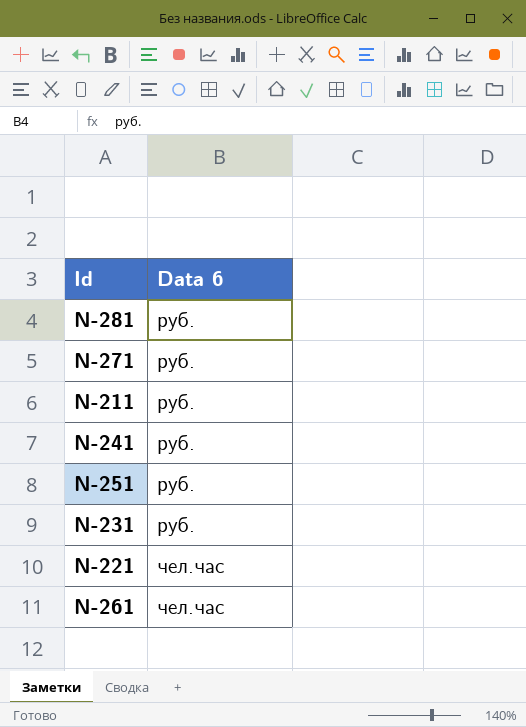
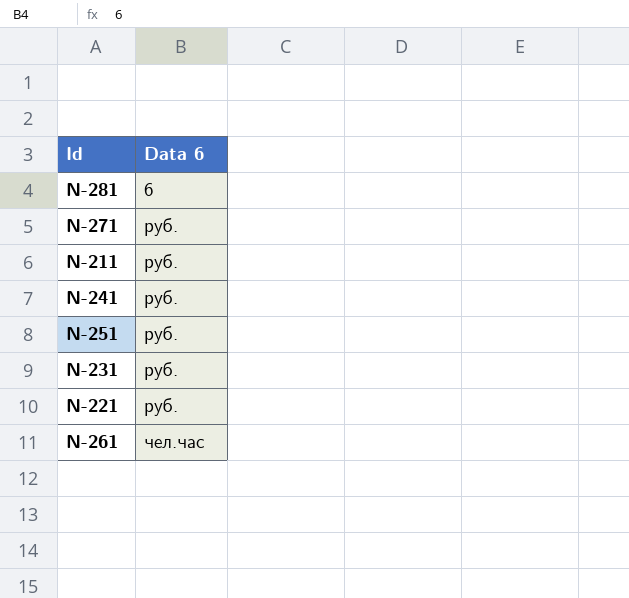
N-281 | Data 6: руб. -> 6
N-221 | Data 6: чел.час -> руб.

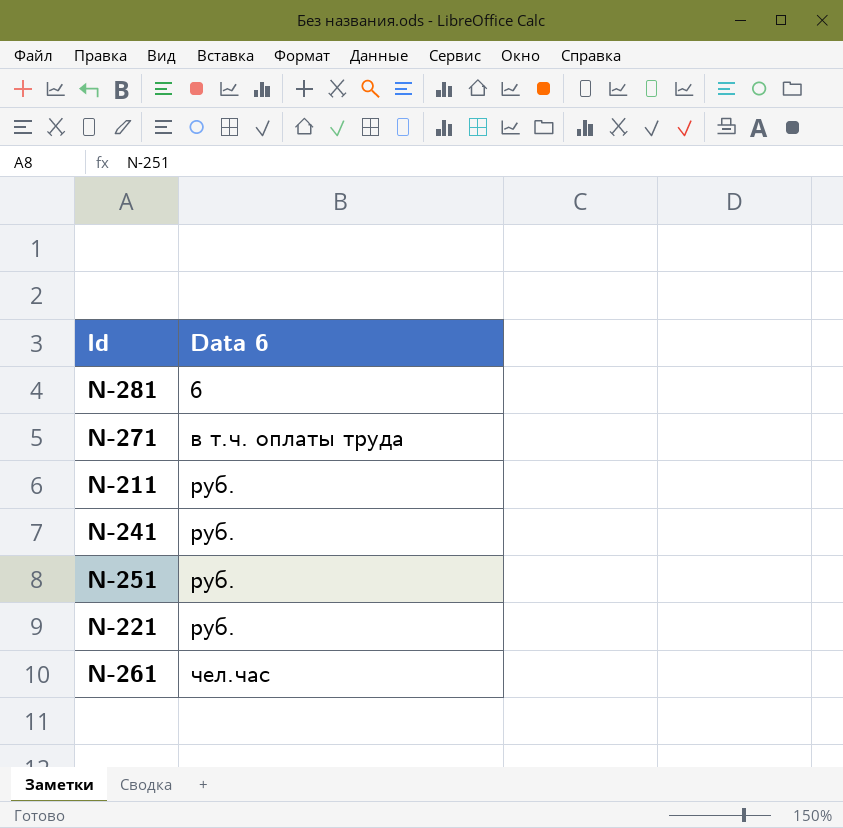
row N-231: руб. -> none
N-271 | Data 6: руб. -> в т.ч. оплаты труда

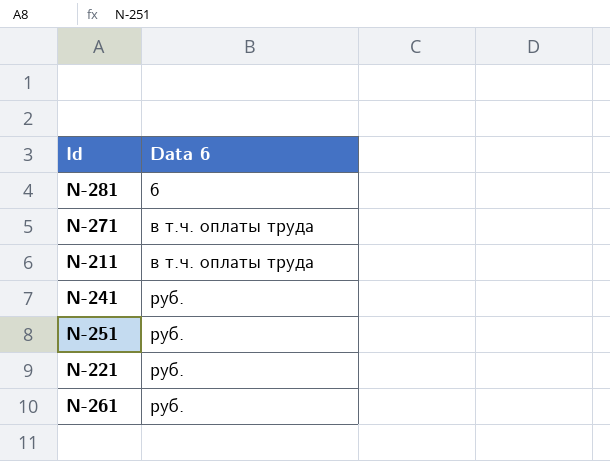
N-211 | Data 6: руб. -> в т.ч. оплаты труда
N-261 | Data 6: чел.час -> руб.

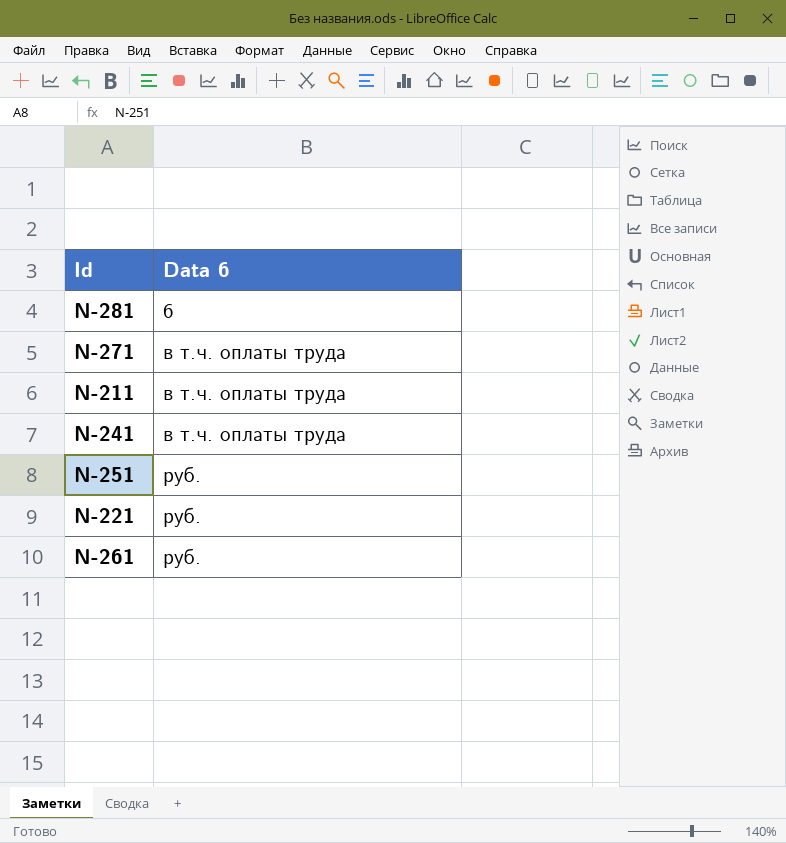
N-241 | Data 6: руб. -> в т.ч. оплаты труда

